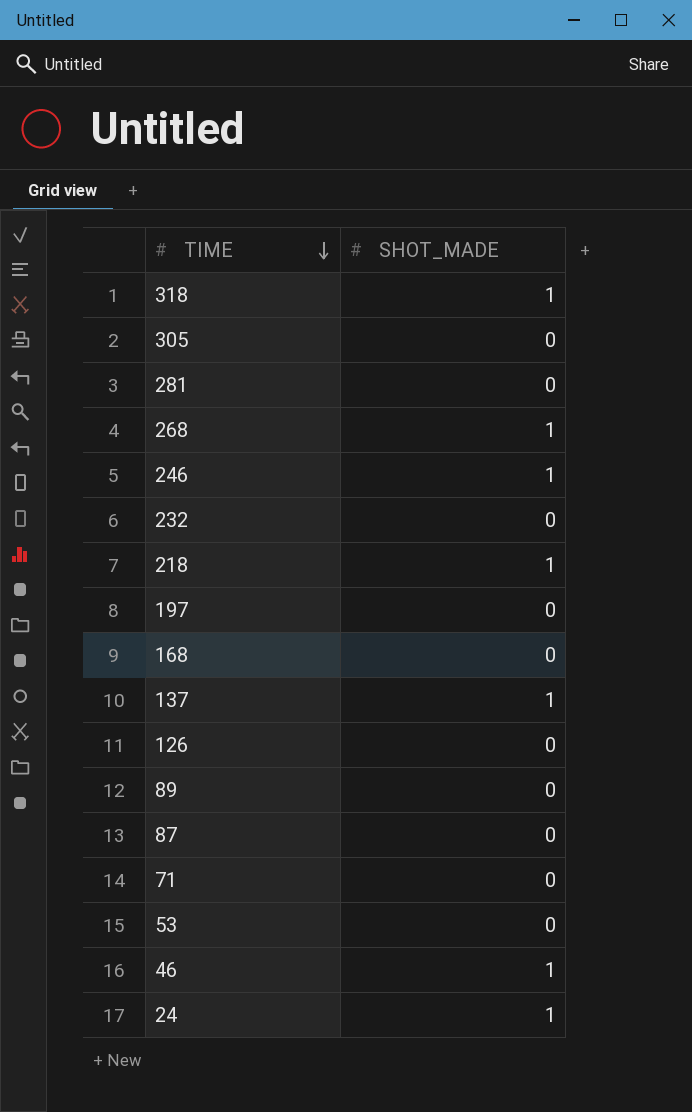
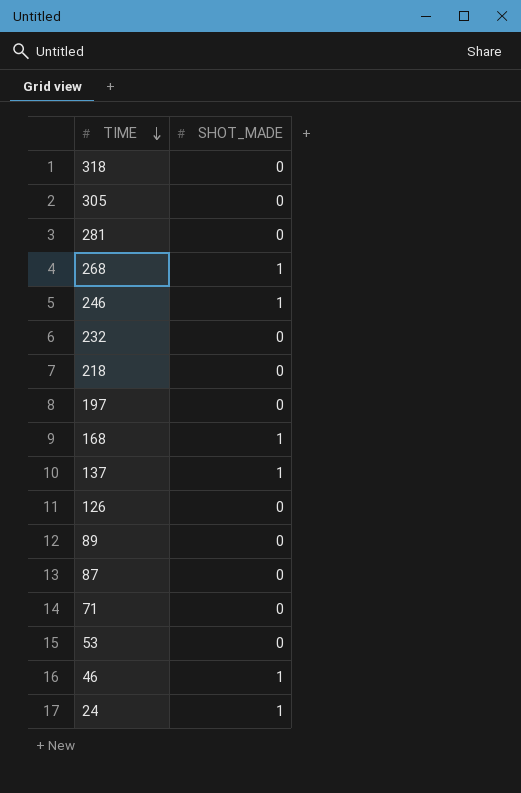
318 | SHOT_MADE: 1 -> 0
218 | SHOT_MADE: 1 -> 0
168 | SHOT_MADE: 0 -> 1

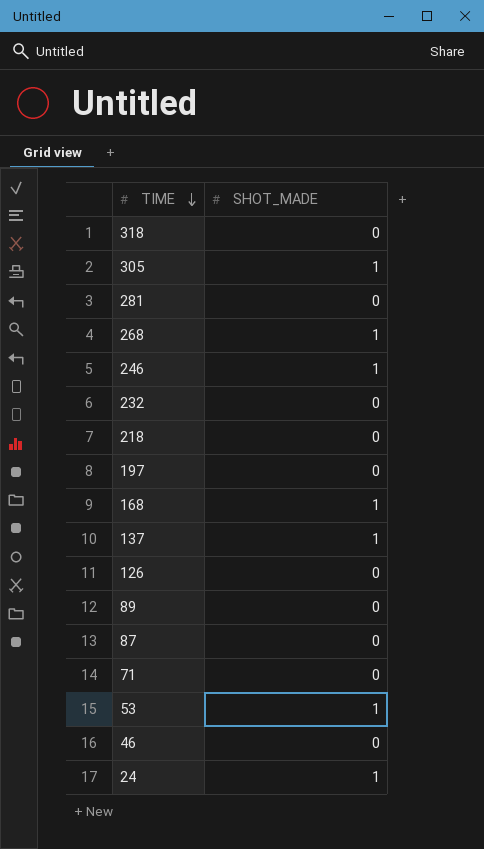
305 | SHOT_MADE: 0 -> 1
53 | SHOT_MADE: 0 -> 1
46 | SHOT_MADE: 1 -> 0

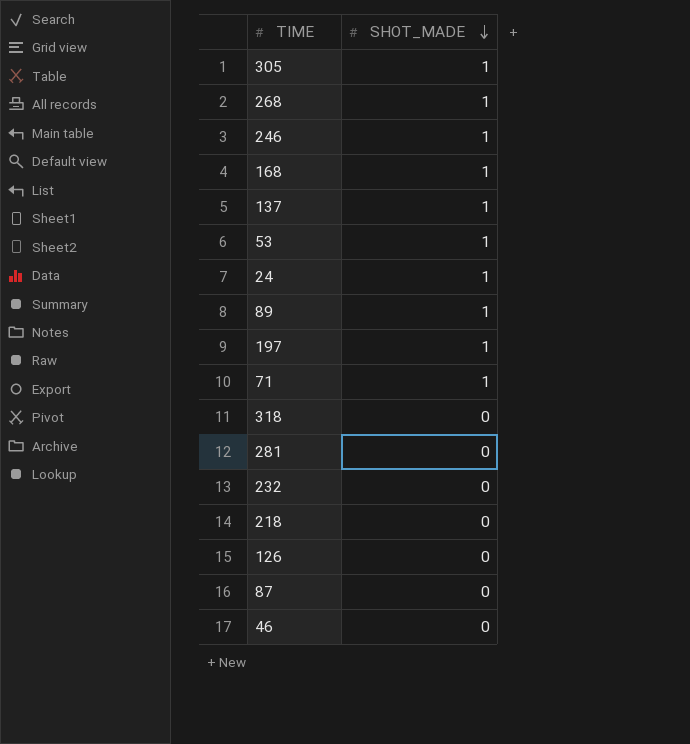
row order: TIME descending -> SHOT_MADE descending
89 | SHOT_MADE: 0 -> 1
197 | SHOT_MADE: 0 -> 1
71 | SHOT_MADE: 0 -> 1

